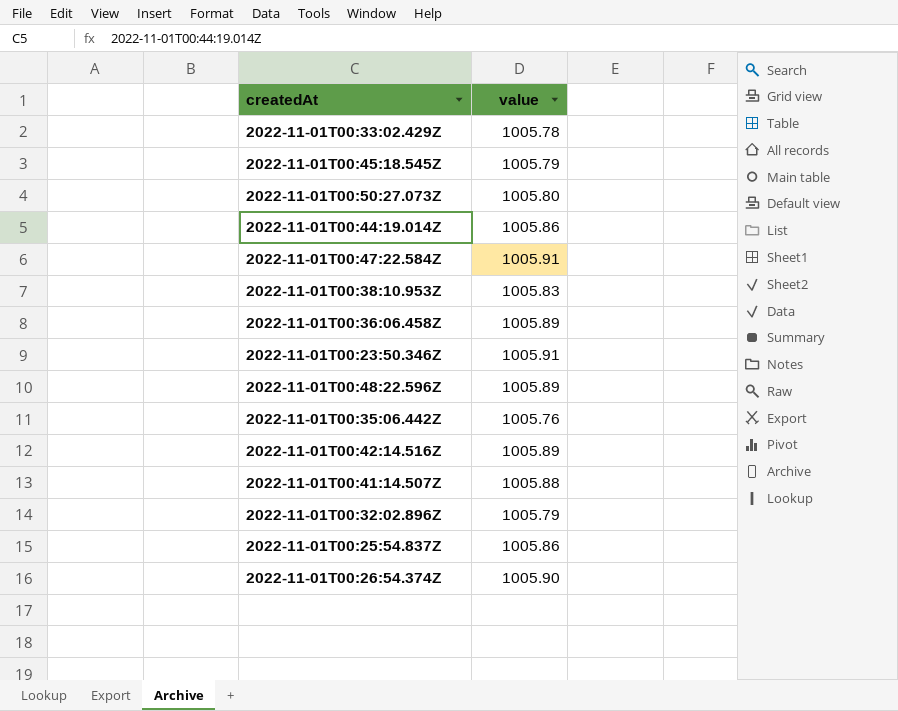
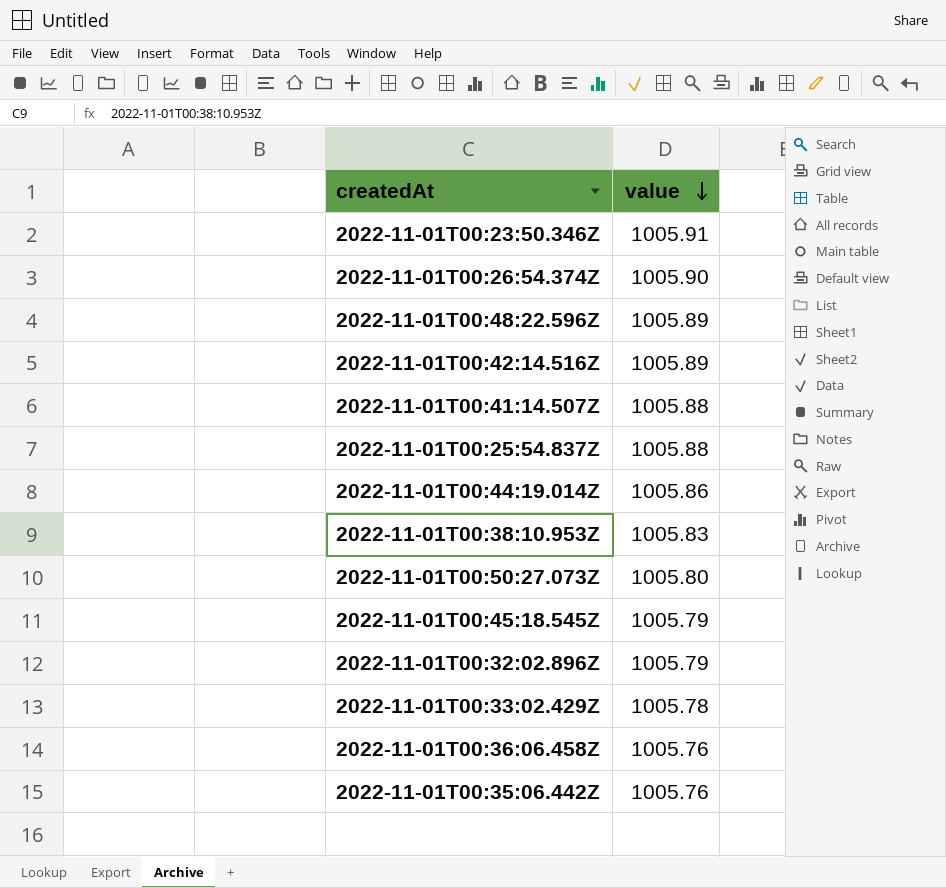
row order: none -> value descending
row 2022-11-01T00:47:22.584Z: 1005.91 -> none
2022-11-01T00:25:54.837Z | value: 1005.86 -> 1005.88
2022-11-01T00:36:06.458Z | value: 1005.89 -> 1005.76

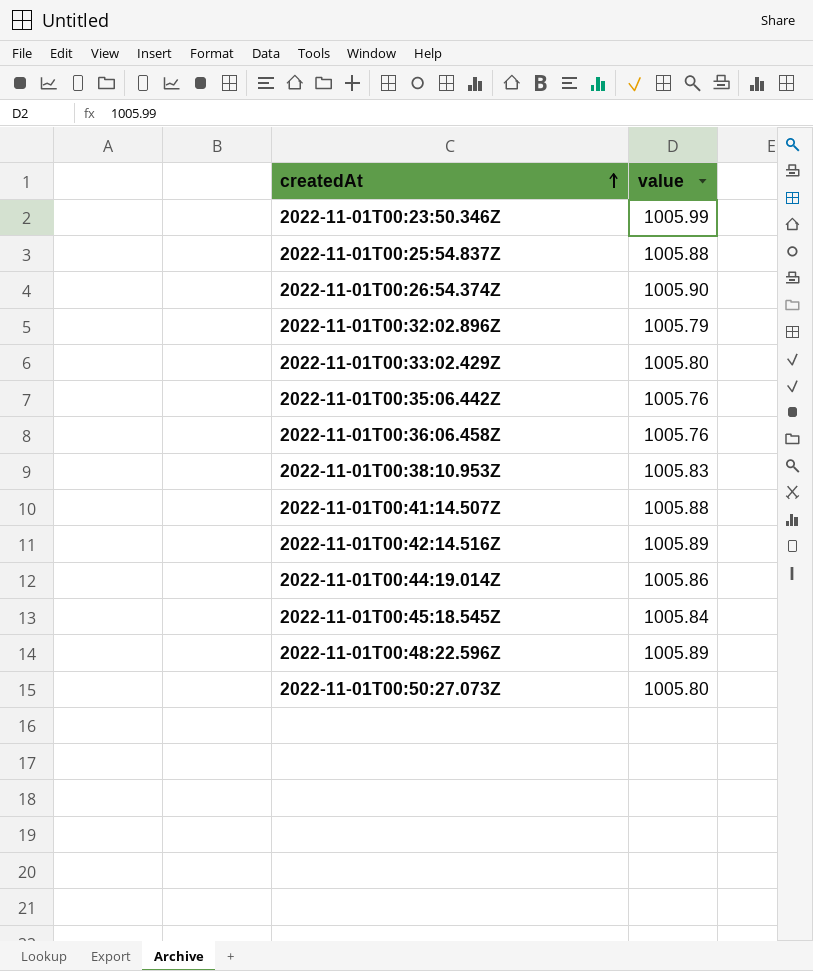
row order: value descending -> createdAt ascending
2022-11-01T00:23:50.346Z | value: 1005.91 -> 1005.99
2022-11-01T00:33:02.429Z | value: 1005.78 -> 1005.80
2022-11-01T00:45:18.545Z | value: 1005.79 -> 1005.84

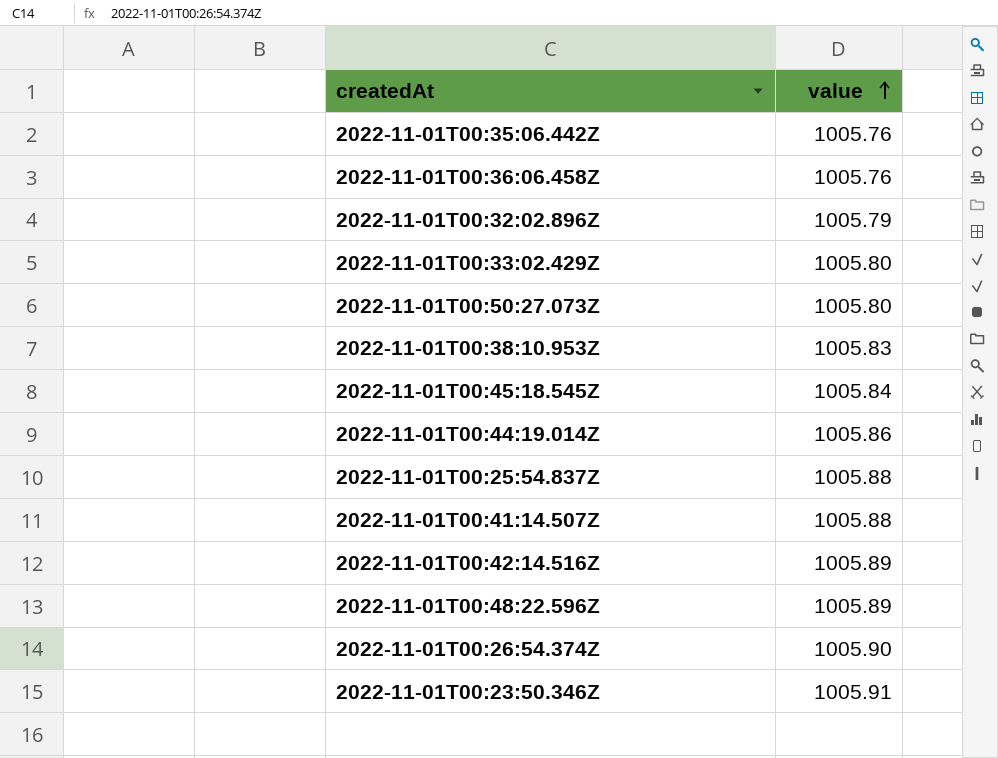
row order: createdAt ascending -> value ascending
2022-11-01T00:23:50.346Z | value: 1005.99 -> 1005.91

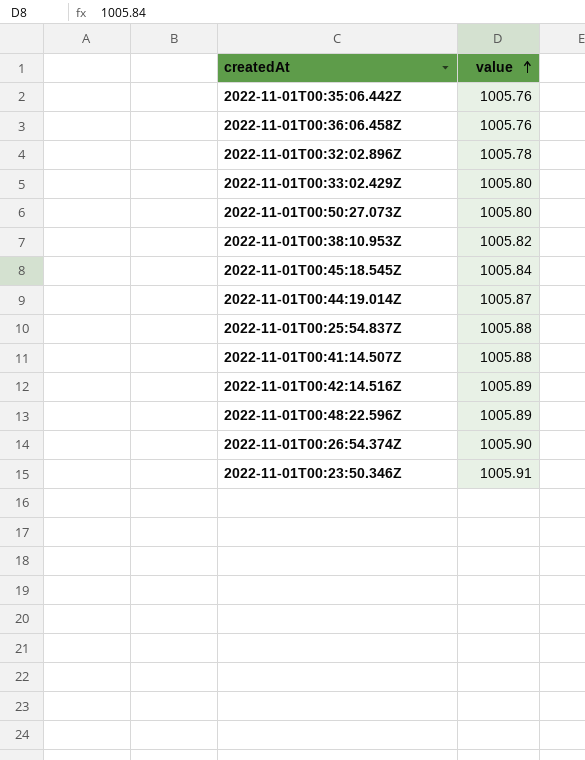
2022-11-01T00:32:02.896Z | value: 1005.79 -> 1005.78
2022-11-01T00:38:10.953Z | value: 1005.83 -> 1005.82
2022-11-01T00:44:19.014Z | value: 1005.86 -> 1005.87

